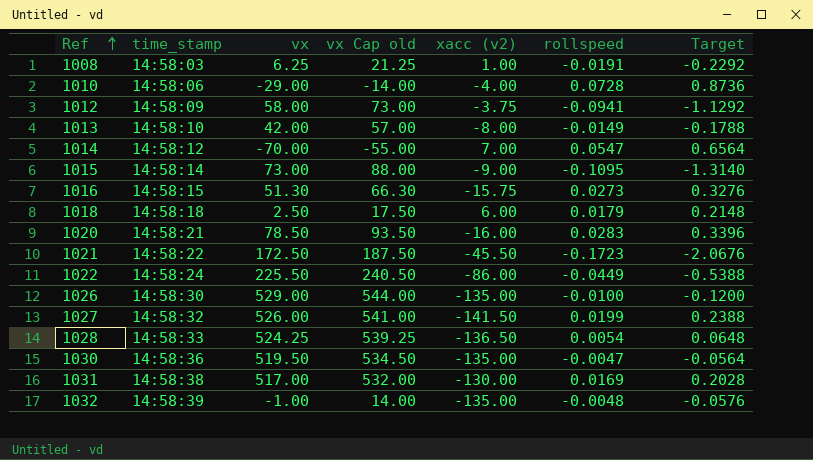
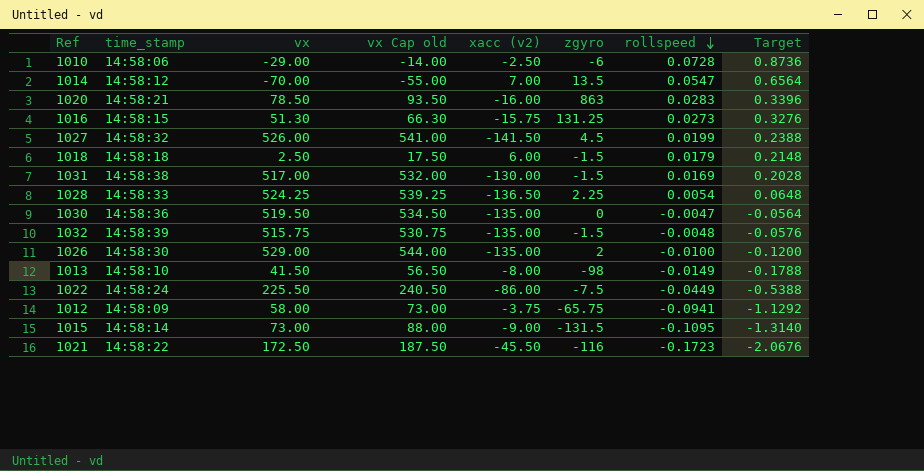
row order: Ref ascending -> rollspeed descending
column zgyro | position: none -> 6
row 1008: 14:58:03 | 6.25 | 21.25 | 1.00 | -0.0191 | -0.2292 -> none
1010 | xacc (v2): -4.00 -> -2.50
1032 | vx: -1.00 -> 515.75
1032 | vx Cap old: 14.00 -> 530.75
1013 | vx: 42.00 -> 41.50
1013 | vx Cap old: 57.00 -> 56.50

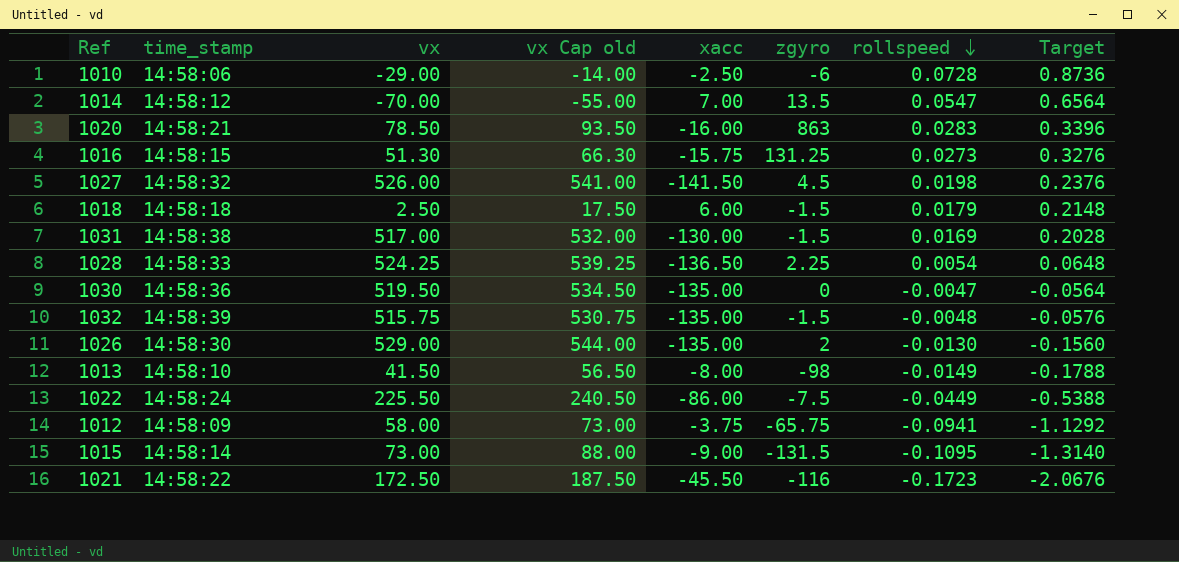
column name: xacc (v2) -> xacc
1027 | rollspeed: 0.0199 -> 0.0198
1027 | Target: 0.2388 -> 0.2376
1026 | rollspeed: -0.0100 -> -0.0130
1026 | Target: -0.1200 -> -0.1560

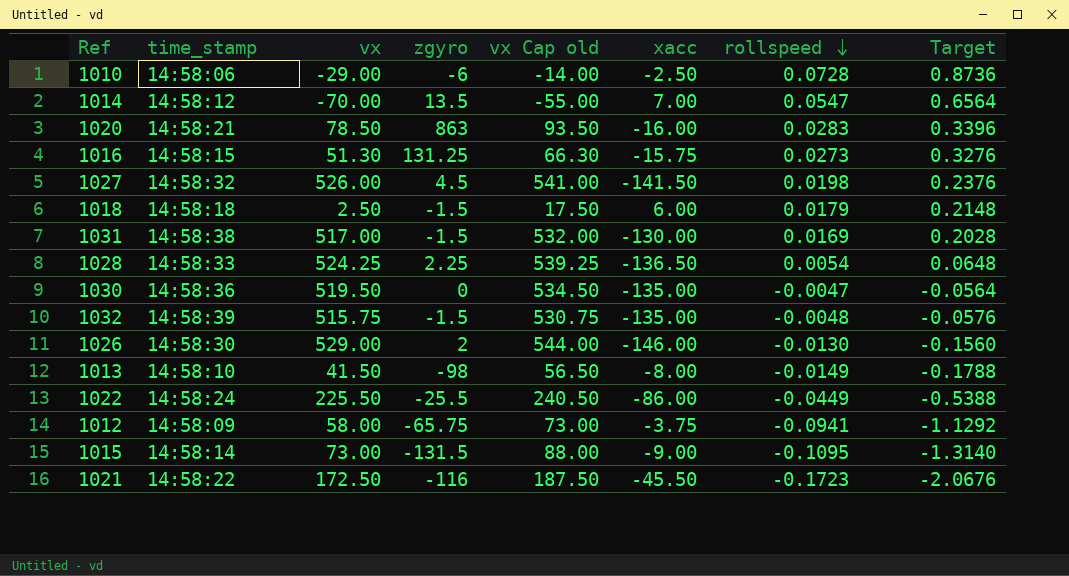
column zgyro | position: 6 -> 4
1026 | xacc: -135.00 -> -146.00
1022 | zgyro: -7.5 -> -25.5

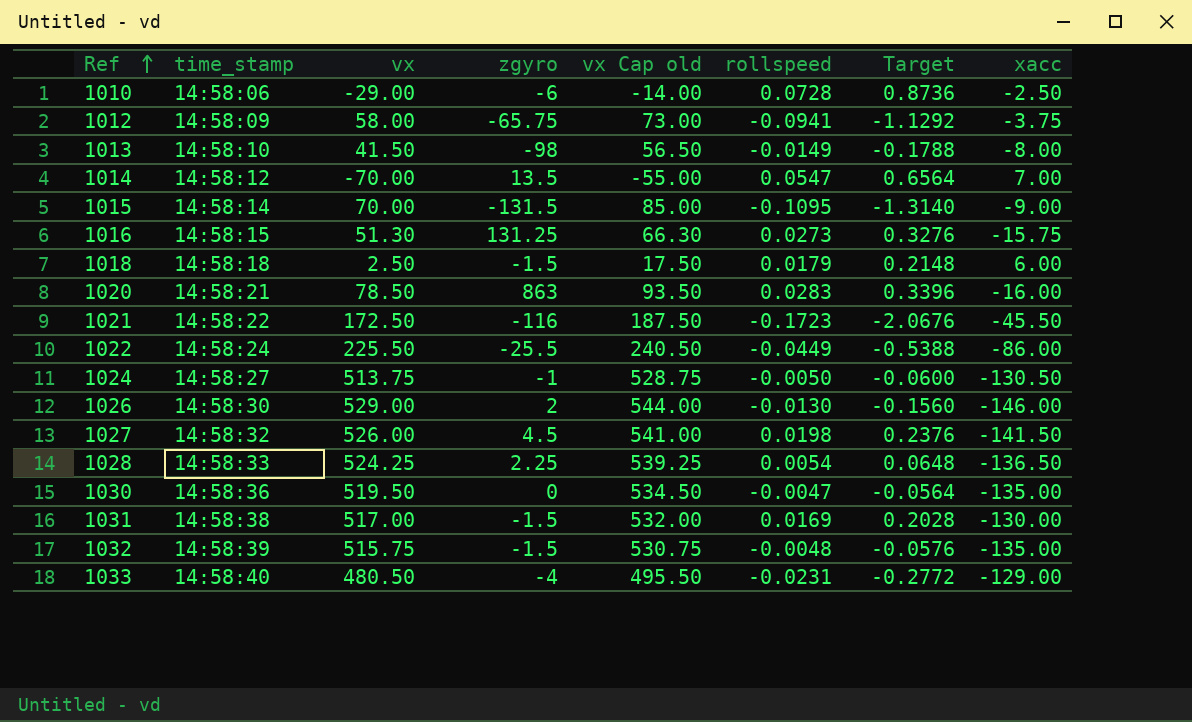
row order: rollspeed descending -> Ref ascending
column xacc | position: 6 -> 8
1015 | vx: 73.00 -> 70.00
1015 | vx Cap old: 88.00 -> 85.00
row 1024: none -> 14:58:27 | 513.75 | -1 | 528.75 | -0.0050 | -0.0600 | -130.50
row 1033: none -> 14:58:40 | 480.50 | -4 | 495.50 | -0.0231 | -0.2772 | -129.00

